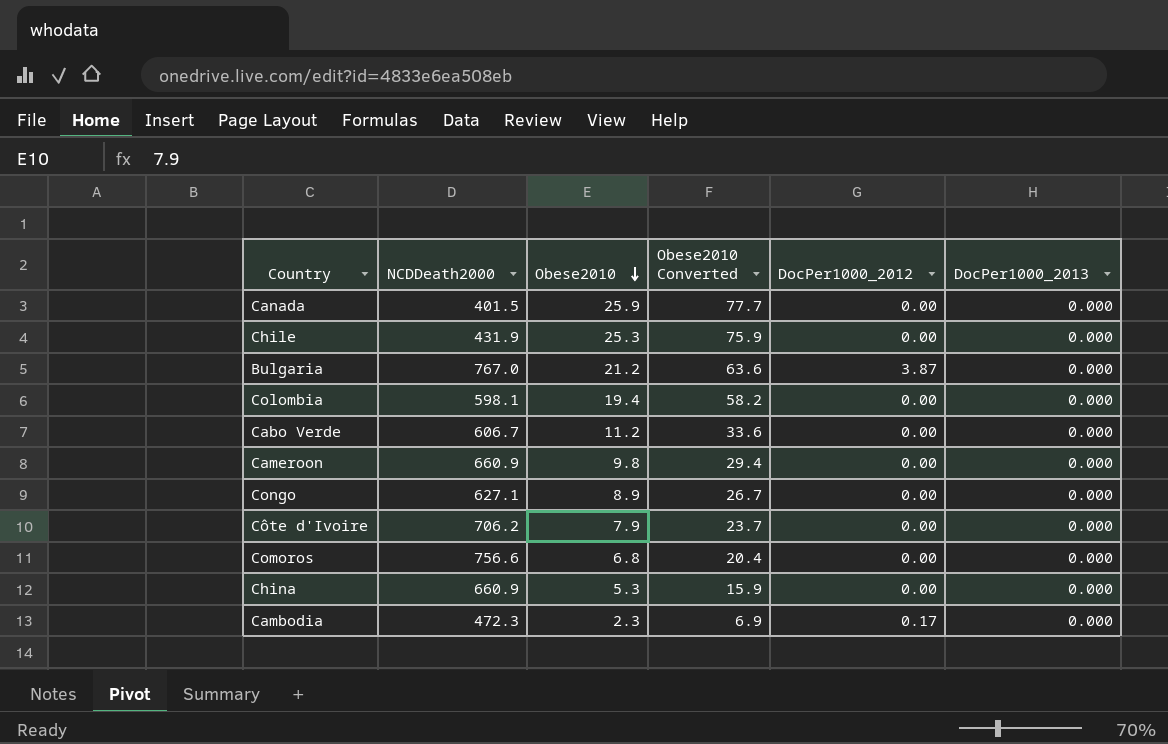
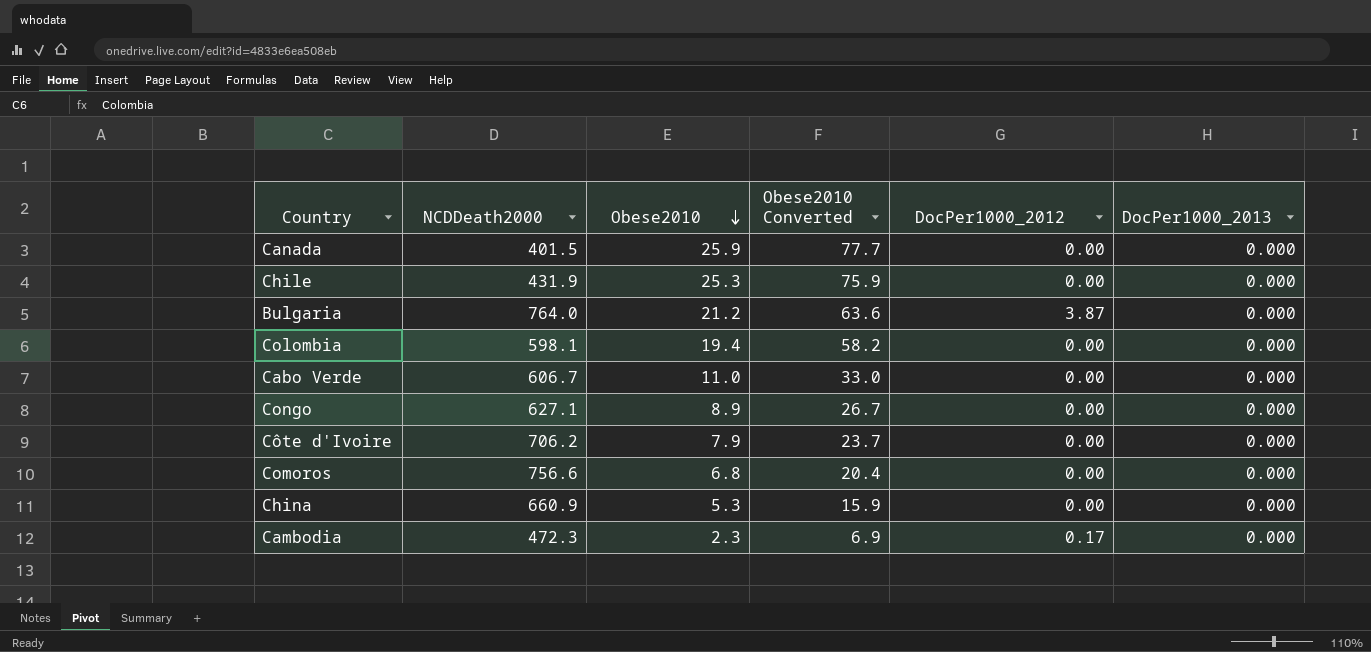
row Cameroon: 660.9 | 9.8 | 29.4 | 0.00 | 0.000 -> none
Bulgaria | NCDDeath2000: 767.0 -> 764.0
Cabo Verde | Obese2010: 11.2 -> 11.0
Cabo Verde | Obese2010 Converted: 33.6 -> 33.0

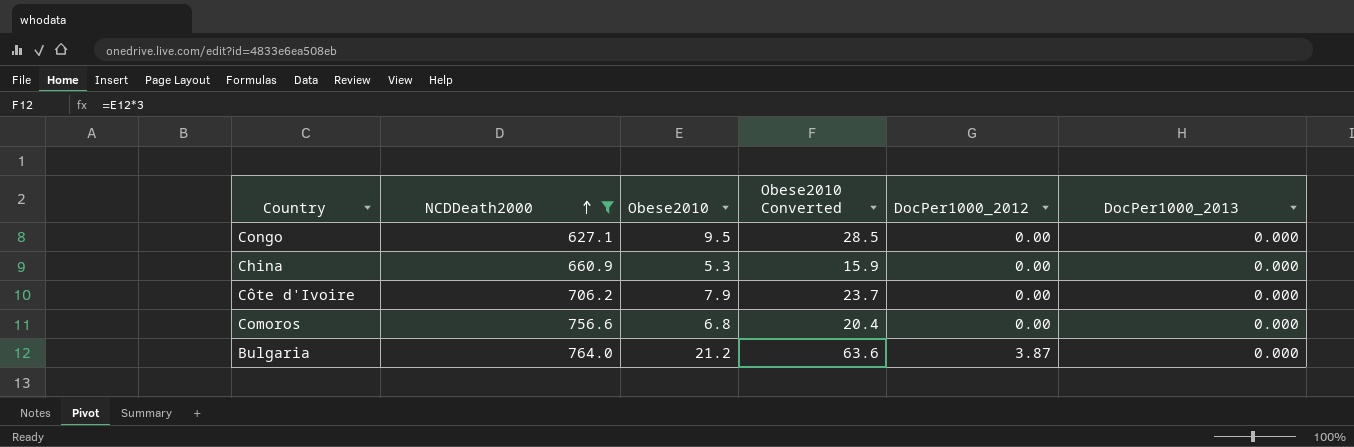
filter: none -> NCDDeath2000 >= 627.1
row order: Obese2010 descending -> NCDDeath2000 ascending
Congo | Obese2010: 8.9 -> 9.5
Congo | Obese2010 Converted: 26.7 -> 28.5

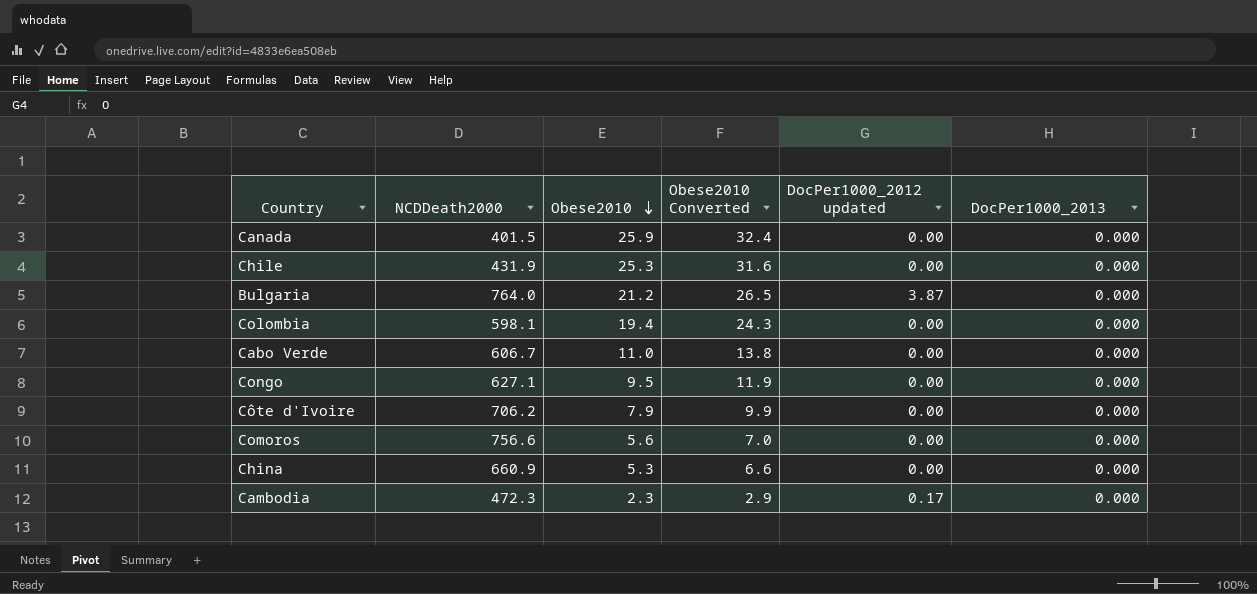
filter: NCDDeath2000 >= 627.1 -> none
row order: NCDDeath2000 ascending -> Obese2010 descending
column Obese2010 Converted | formula: [Obese2010] * 3 -> [Obese2010] * 1.25
column name: DocPer1000_2012 -> DocPer1000_2012 updated
Comoros | Obese2010: 6.8 -> 5.6

